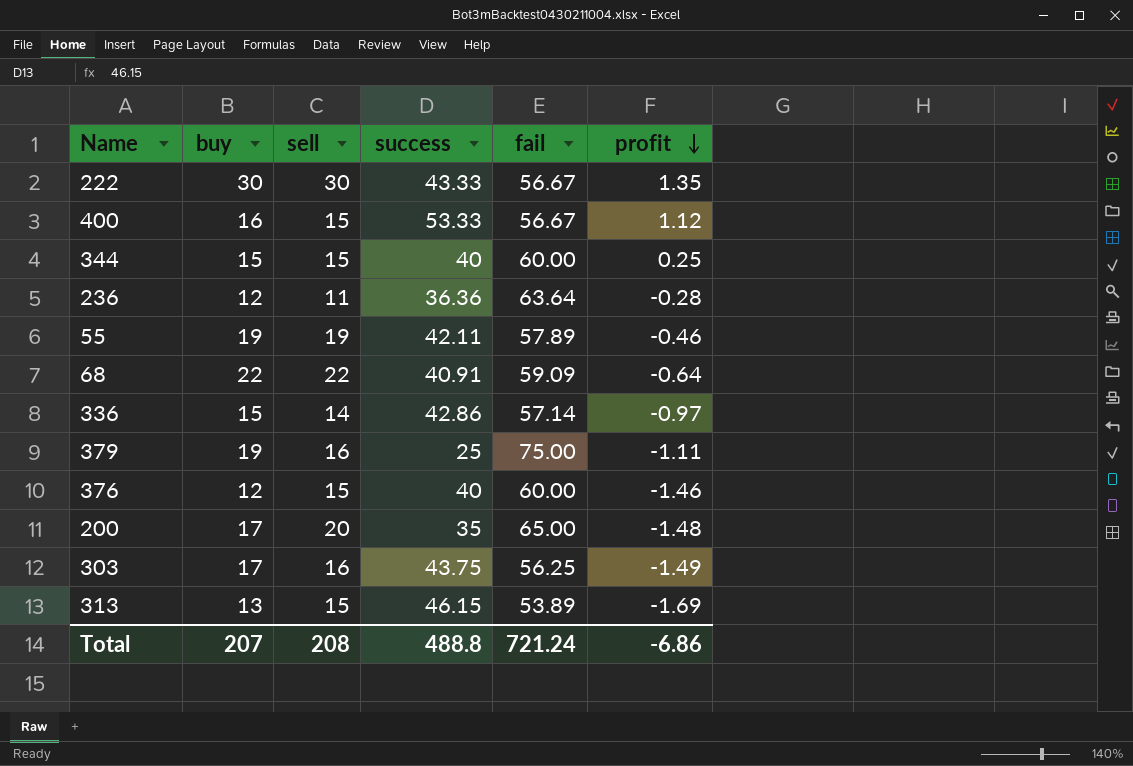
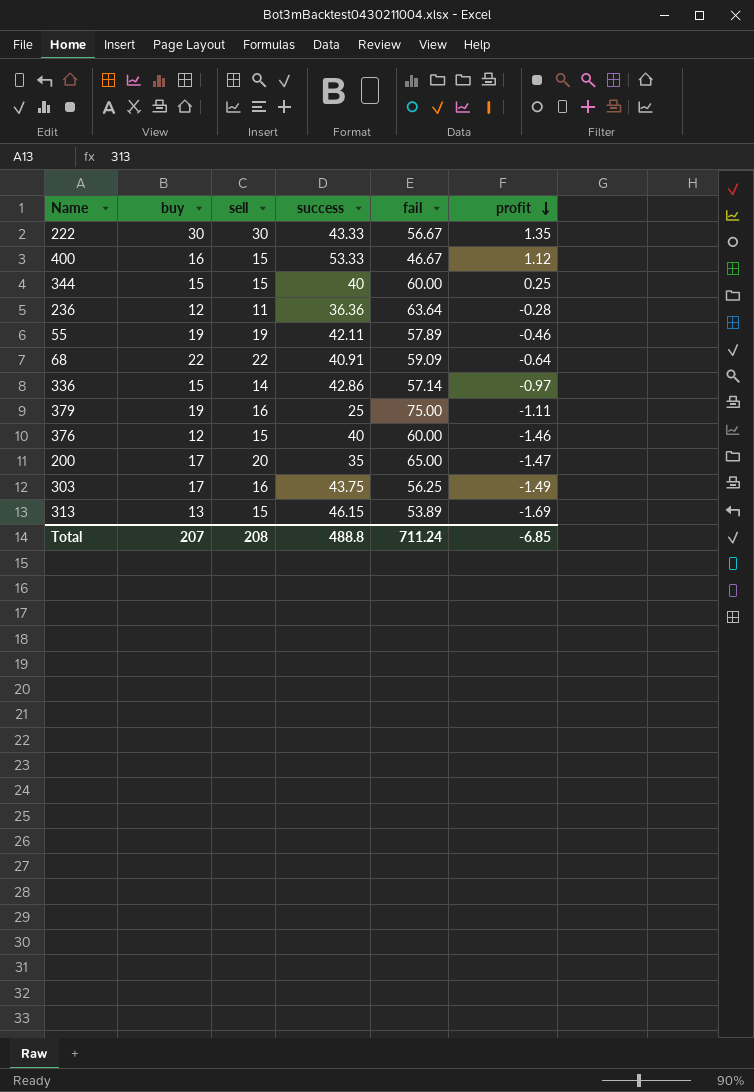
400 | fail: 56.67 -> 46.67
200 | profit: -1.48 -> -1.47
Total | fail: 721.24 -> 711.24
Total | profit: -6.86 -> -6.85

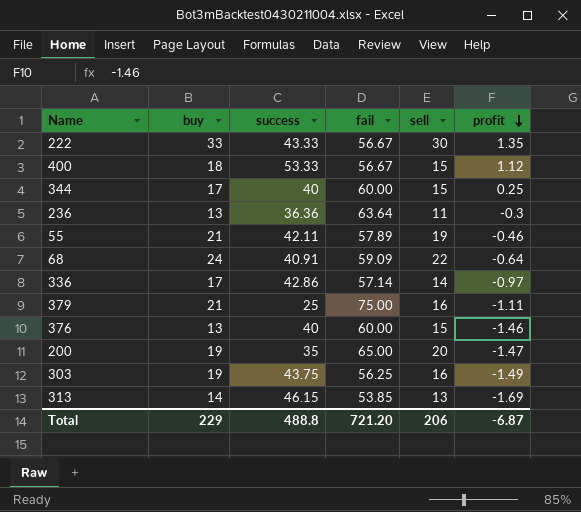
column sell | position: 3 -> 5
222 | buy: 30 -> 33
400 | buy: 16 -> 18
400 | fail: 46.67 -> 56.67
344 | buy: 15 -> 17
236 | buy: 12 -> 13
236 | profit: -0.28 -> -0.3
55 | buy: 19 -> 21
68 | buy: 22 -> 24
336 | buy: 15 -> 17
379 | buy: 19 -> 21
376 | buy: 12 -> 13
200 | buy: 17 -> 19
303 | buy: 17 -> 19
313 | buy: 13 -> 14
313 | fail: 53.89 -> 53.85
313 | sell: 15 -> 13
Total | buy: 207 -> 229
Total | fail: 711.24 -> 721.20
Total | sell: 208 -> 206
Total | profit: -6.85 -> -6.87

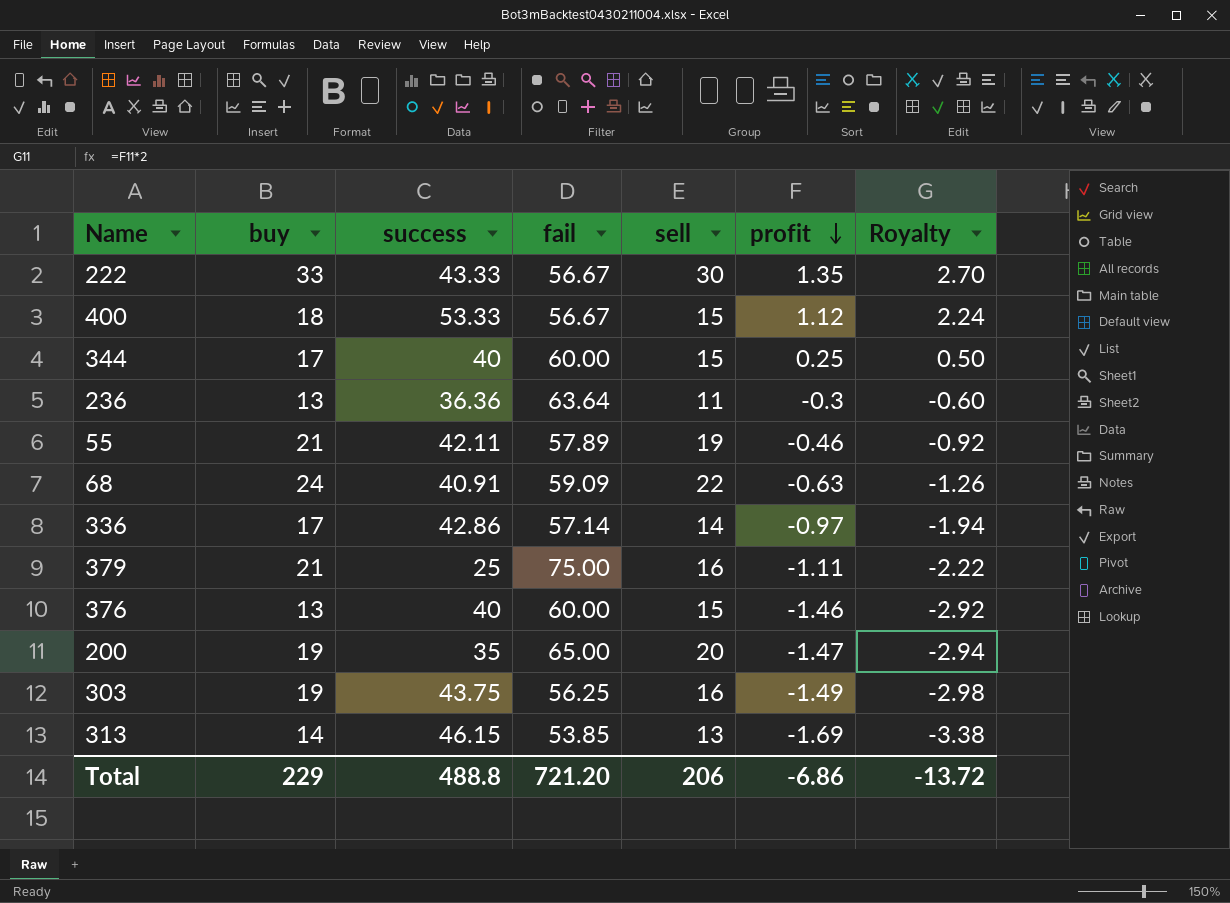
column Royalty | formula: none -> [profit] * 2
68 | profit: -0.64 -> -0.63
Total | profit: -6.87 -> -6.86

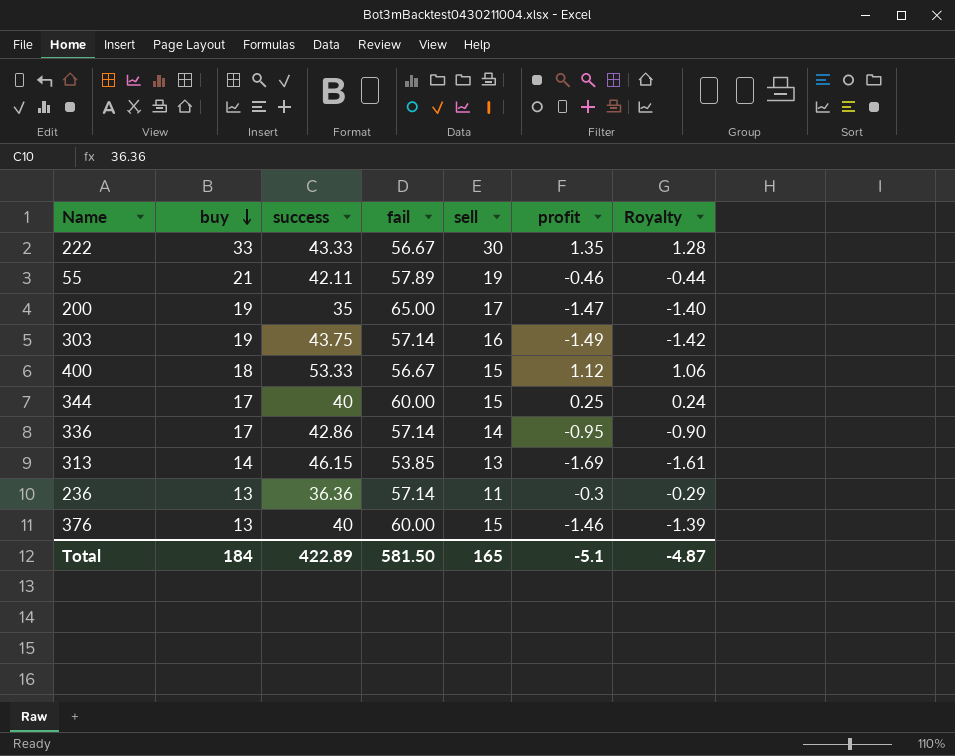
row order: profit descending -> buy descending
column Royalty | formula: [profit] * 2 -> [profit] * 0.95
row 68: 24 | 40.91 | 59.09 | 22 | -0.63 | -1.26 -> none
row 379: 21 | 25 | 75.00 | 16 | -1.11 | -2.22 -> none
200 | sell: 20 -> 17
303 | fail: 56.25 -> 57.14
336 | profit: -0.97 -> -0.95
236 | fail: 63.64 -> 57.14
Total | buy: 229 -> 184
Total | success: 488.8 -> 422.89
Total | fail: 721.20 -> 581.50
Total | sell: 206 -> 165
Total | profit: -6.86 -> -5.1
Total | Royalty: -13.72 -> -4.87

